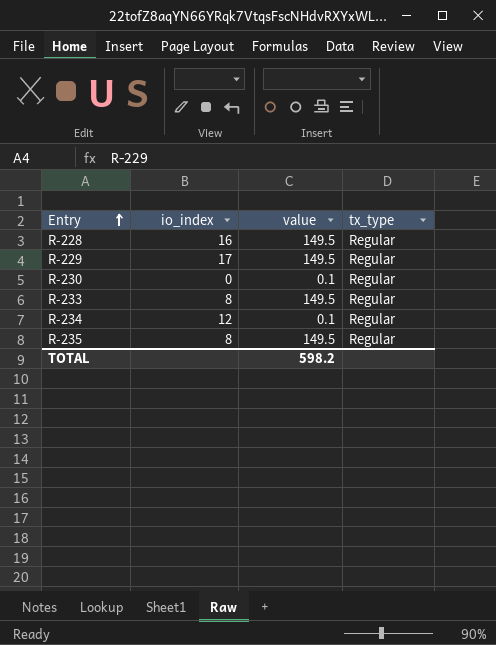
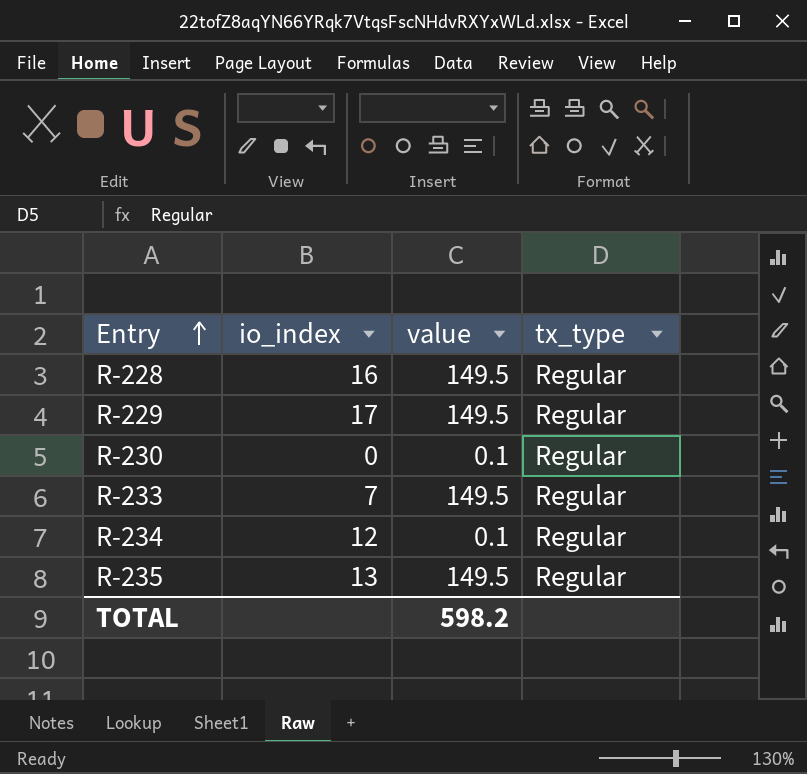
R-233 | io_index: 8 -> 7
R-235 | io_index: 8 -> 13

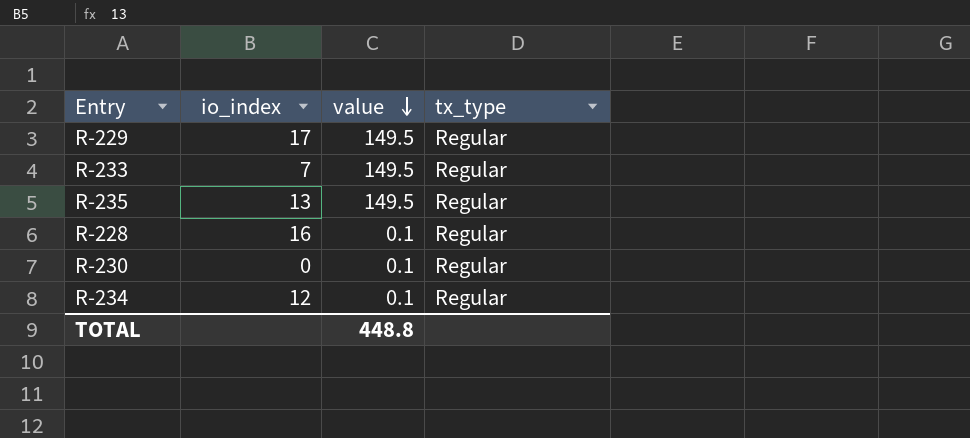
row order: Entry ascending -> value descending
R-228 | value: 149.5 -> 0.1
TOTAL | value: 598.2 -> 448.8

